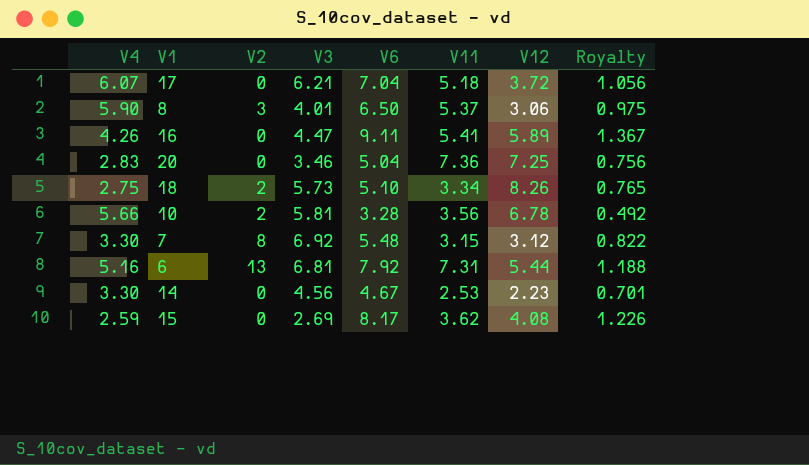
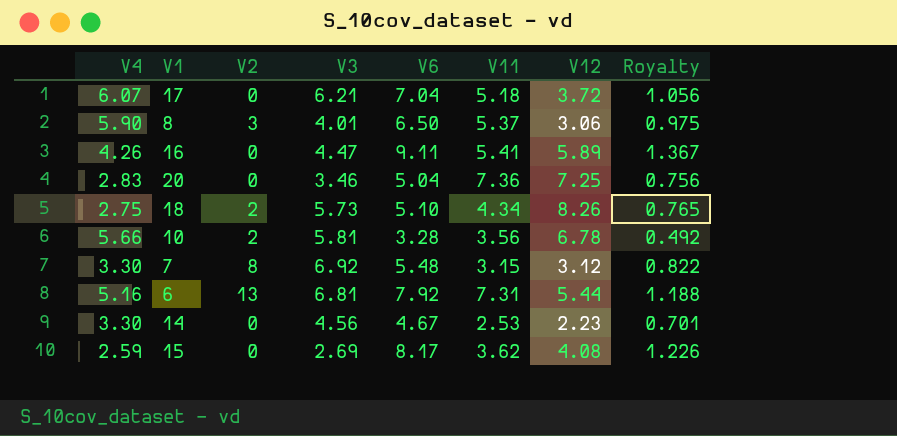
18 | V11: 3.34 -> 4.34

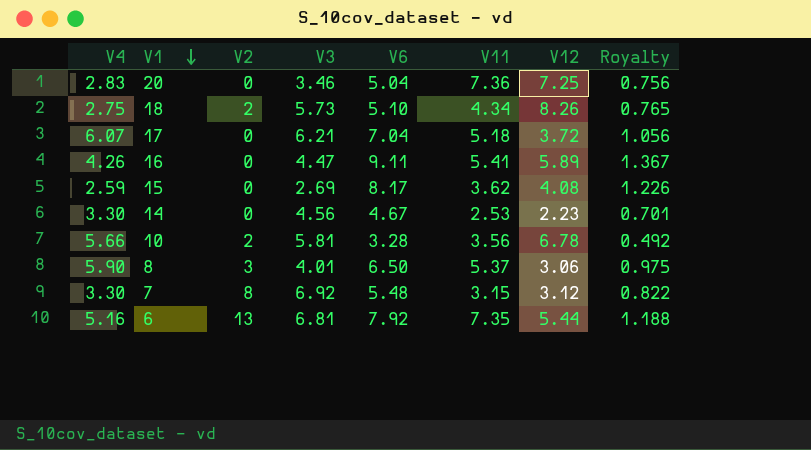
row order: none -> V1 descending
6 | V11: 7.31 -> 7.35

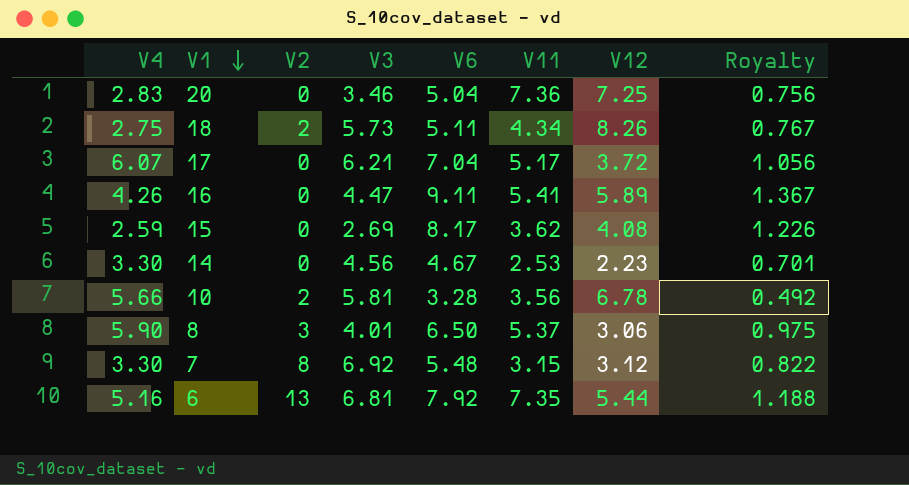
18 | V6: 5.10 -> 5.11
18 | Royalty: 0.765 -> 0.767
17 | V11: 5.18 -> 5.17

